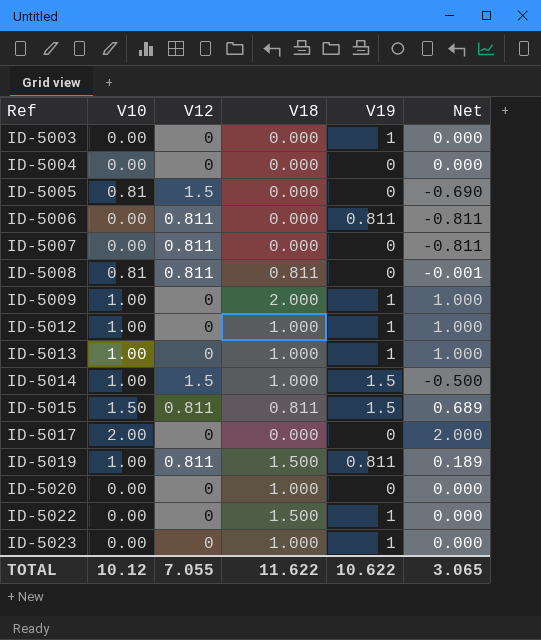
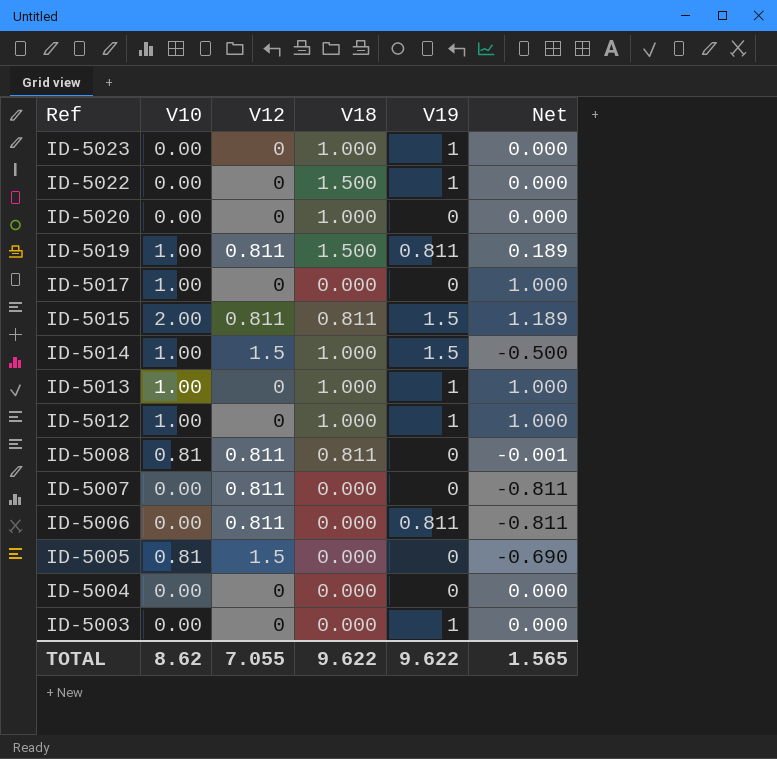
row order: Ref ascending -> Ref descending
row ID-5009: 1.00 | 0 | 2.000 | 1 | 1.000 -> none
ID-5017 | V10: 2.00 -> 1.00
ID-5017 | Net: 2.000 -> 1.000
ID-5015 | V10: 1.50 -> 2.00
ID-5015 | Net: 0.689 -> 1.189
TOTAL | V10: 10.12 -> 8.62
TOTAL | V18: 11.622 -> 9.622
TOTAL | V19: 10.622 -> 9.622
TOTAL | Net: 3.065 -> 1.565

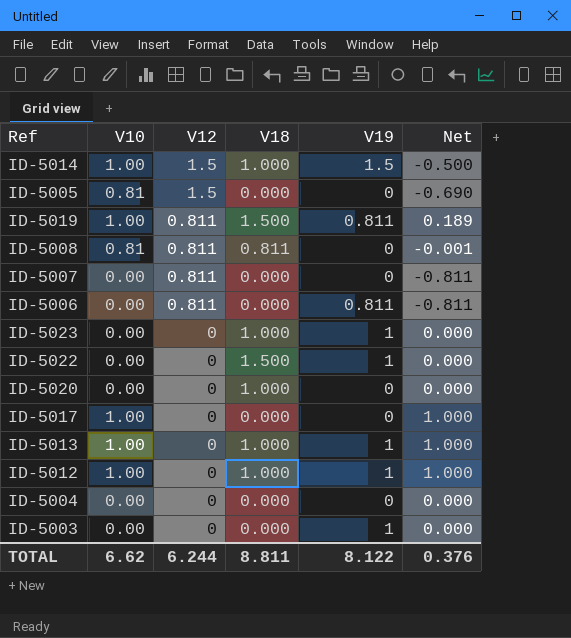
row order: Ref descending -> V12 descending
row ID-5015: 2.00 | 0.811 | 0.811 | 1.5 | 1.189 -> none
TOTAL | V10: 8.62 -> 6.62
TOTAL | V12: 7.055 -> 6.244
TOTAL | V18: 9.622 -> 8.811
TOTAL | V19: 9.622 -> 8.122
TOTAL | Net: 1.565 -> 0.376

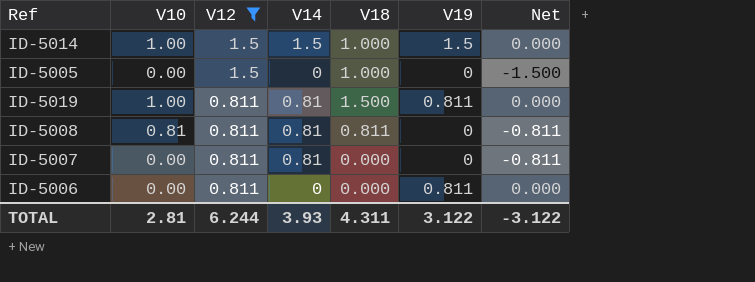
filter: none -> V12 != 0
column V14 | position: none -> 4
column Net | formula: [V10] - [V12] -> [V19] - [V12]
ID-5005 | V10: 0.81 -> 0.00
ID-5005 | V18: 0.000 -> 1.000
TOTAL | V10: 6.62 -> 2.81
TOTAL | V18: 8.811 -> 4.311
TOTAL | V19: 8.122 -> 3.122
TOTAL | Net: 0.376 -> -3.122

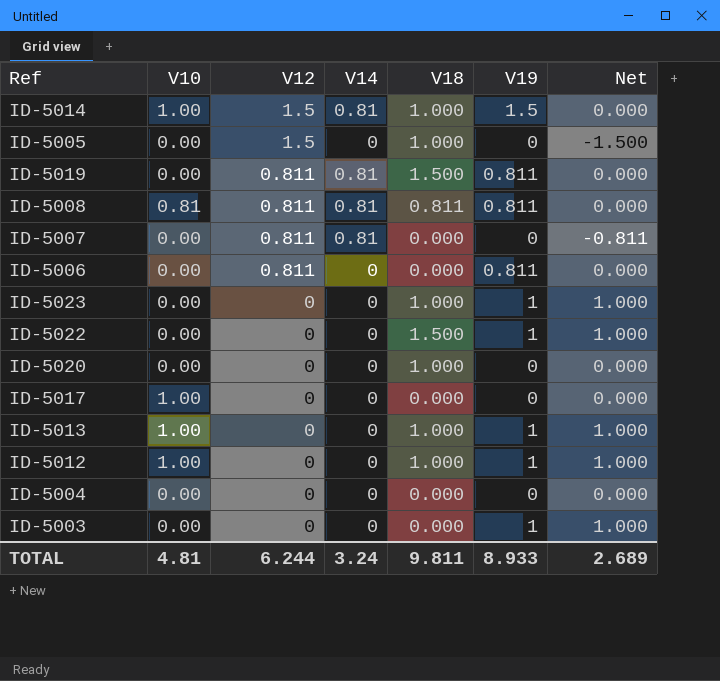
filter: V12 != 0 -> none
ID-5014 | V14: 1.5 -> 0.81
ID-5019 | V10: 1.00 -> 0.00
ID-5008 | V19: 0 -> 0.811
ID-5008 | Net: -0.811 -> 0.000
TOTAL | V10: 2.81 -> 4.81
TOTAL | V14: 3.93 -> 3.24
TOTAL | V18: 4.311 -> 9.811
TOTAL | V19: 3.122 -> 8.933
TOTAL | Net: -3.122 -> 2.689

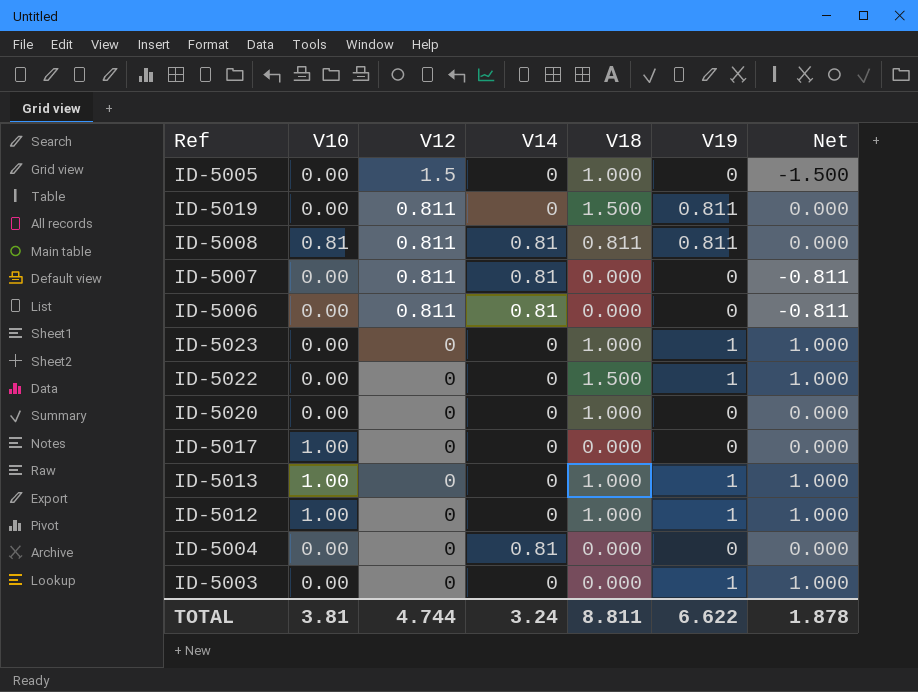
row ID-5014: 1.00 | 1.5 | 0.81 | 1.000 | 1.5 | 0.000 -> none
ID-5019 | V14: 0.81 -> 0
ID-5006 | V14: 0 -> 0.81
ID-5006 | V19: 0.811 -> 0
ID-5006 | Net: 0.000 -> -0.811
ID-5004 | V14: 0 -> 0.81
TOTAL | V10: 4.81 -> 3.81
TOTAL | V12: 6.244 -> 4.744
TOTAL | V18: 9.811 -> 8.811
TOTAL | V19: 8.933 -> 6.622
TOTAL | Net: 2.689 -> 1.878

